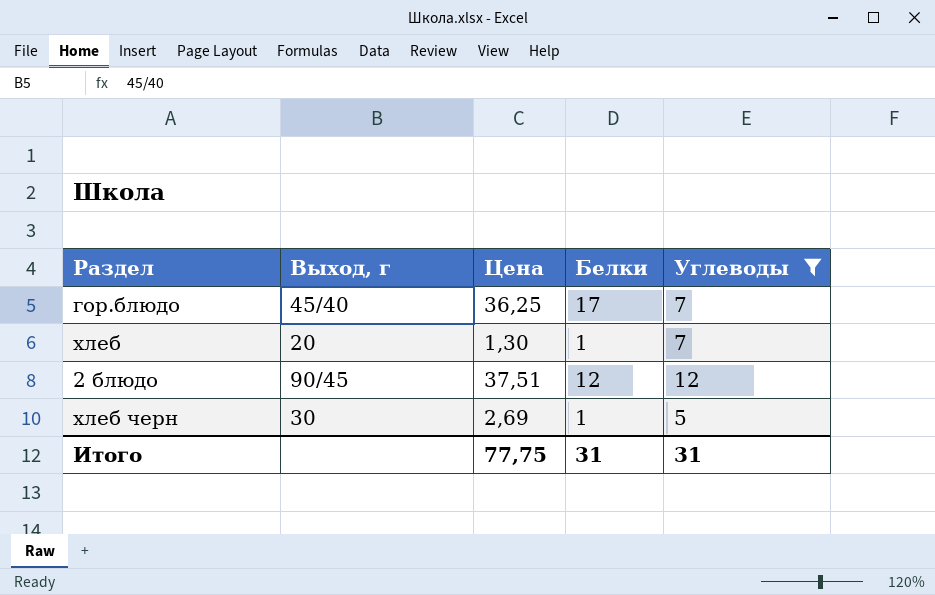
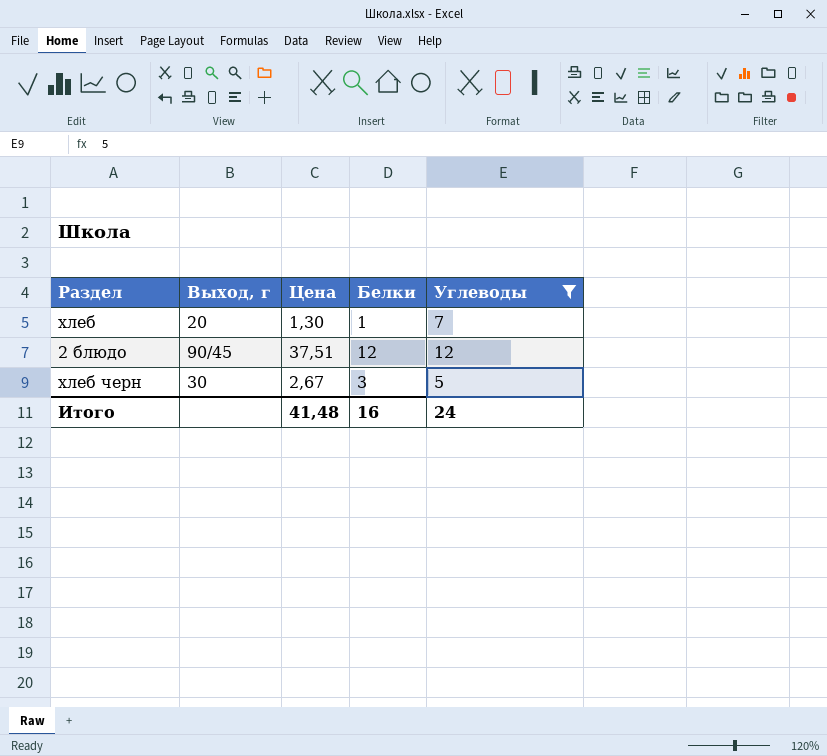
row гор.блюдо: 45/40 | 36,25 | 17 | 7 -> none
хлеб черн | Цена: 2,69 -> 2,67
хлеб черн | Белки: 1 -> 3
Итого | Цена: 77,75 -> 41,48
Итого | Белки: 31 -> 16
Итого | Углеводы: 31 -> 24

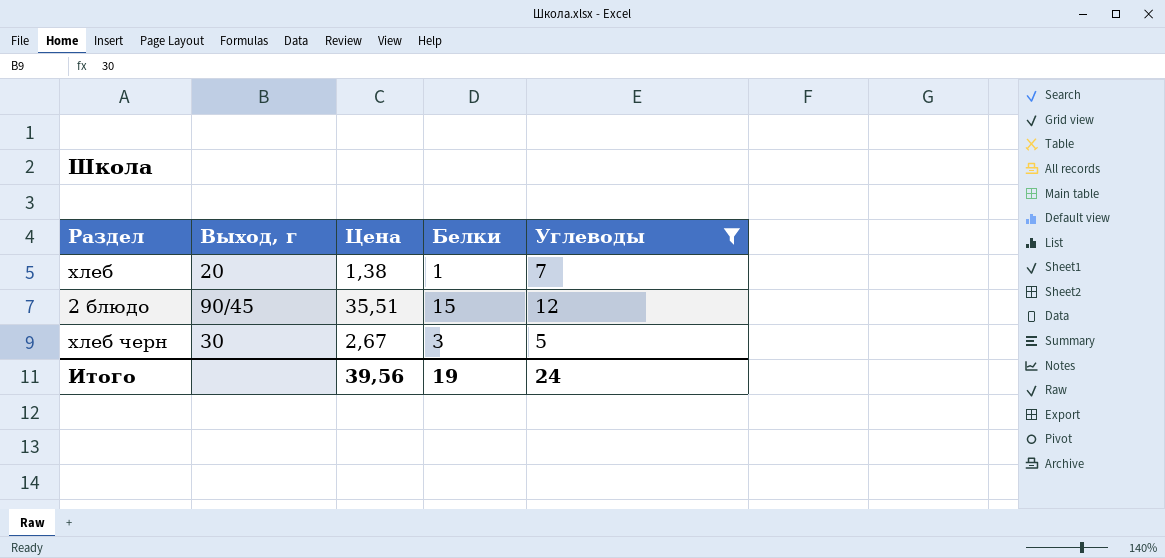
хлеб | Цена: 1,30 -> 1,38
2 блюдо | Цена: 37,51 -> 35,51
2 блюдо | Белки: 12 -> 15
Итого | Цена: 41,48 -> 39,56
Итого | Белки: 16 -> 19

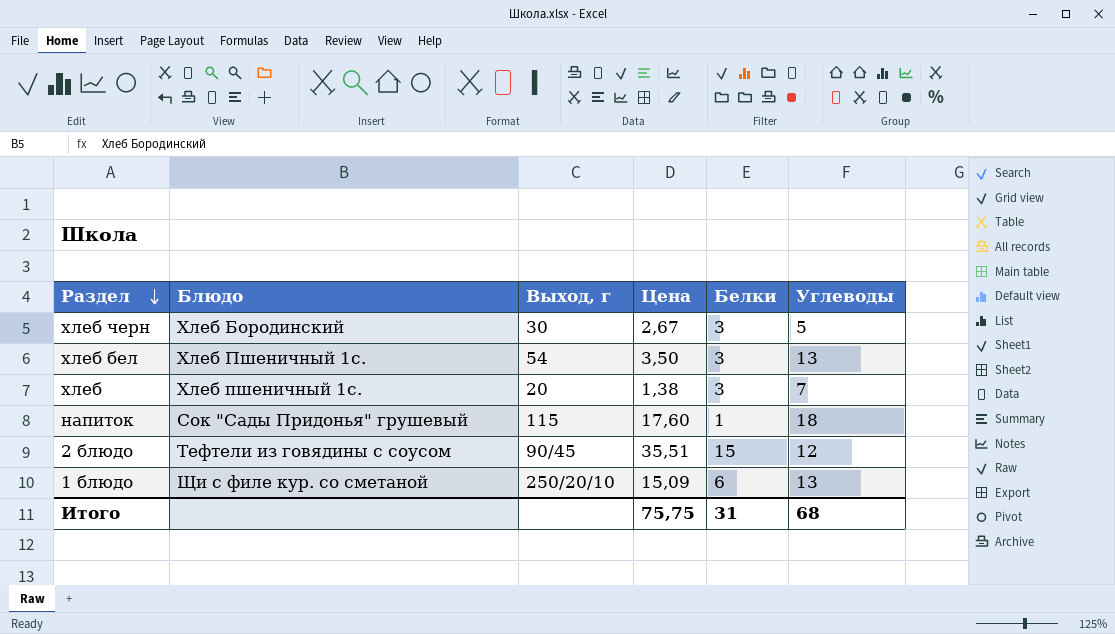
filter: Углеводы <= 12 -> none
row order: none -> Раздел descending
column Блюдо | position: none -> 2
хлеб | Белки: 1 -> 3
Итого | Цена: 39,56 -> 75,75
Итого | Белки: 19 -> 31
Итого | Углеводы: 24 -> 68

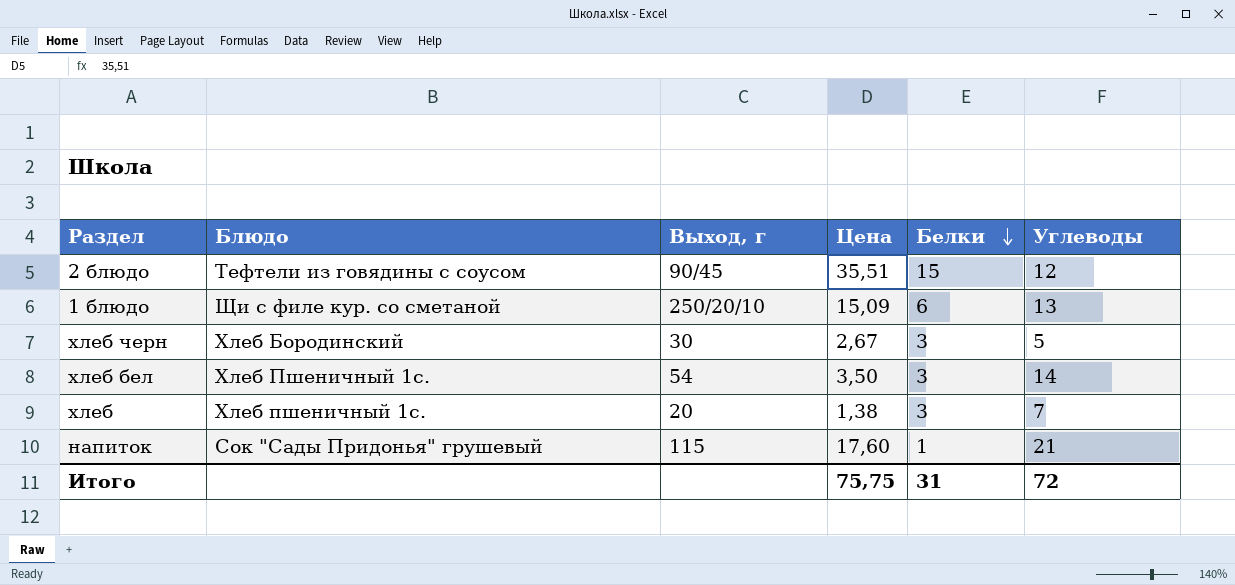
row order: Раздел descending -> Белки descending
хлеб бел | Углеводы: 13 -> 14
напиток | Углеводы: 18 -> 21
Итого | Углеводы: 68 -> 72

